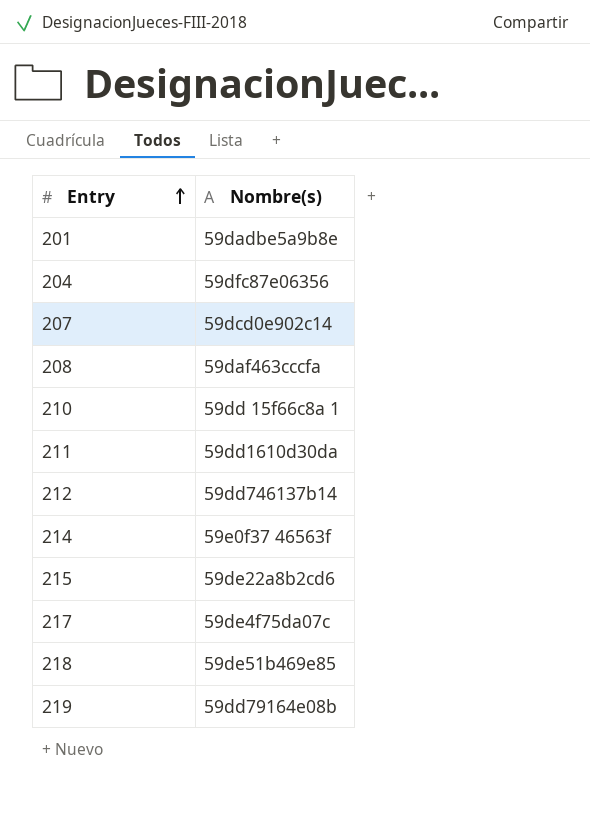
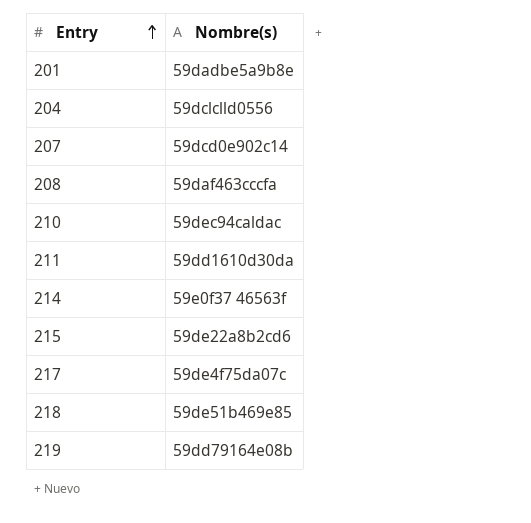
row 212: 59dd746137b14 -> none
204 | Nombre(s): 59dfc87e06356 -> 59dclclld0556
210 | Nombre(s): 59dd 15f66c8a 1 -> 59dec94caldac

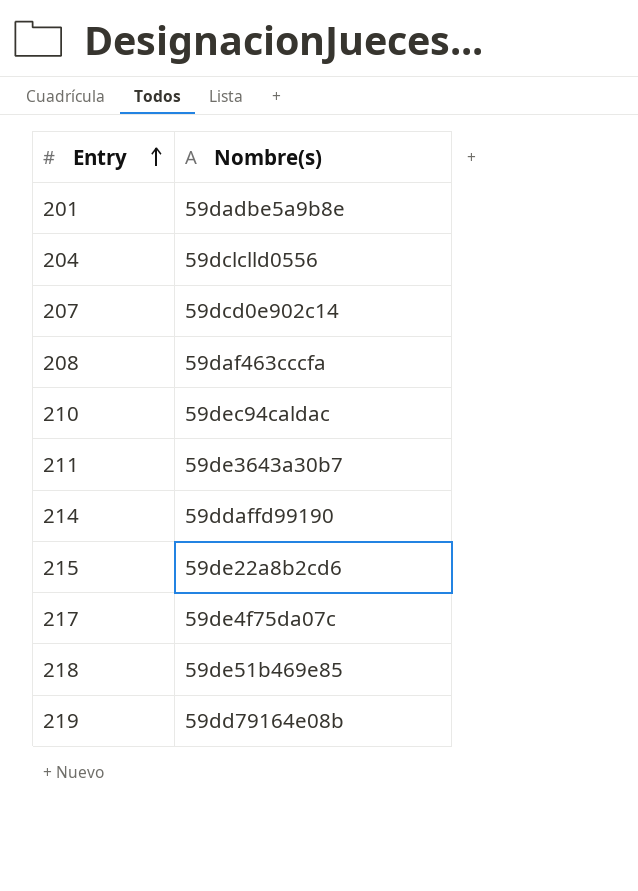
211 | Nombre(s): 59dd1610d30da -> 59de3643a30b7
214 | Nombre(s): 59e0f37 46563f -> 59ddaffd99190

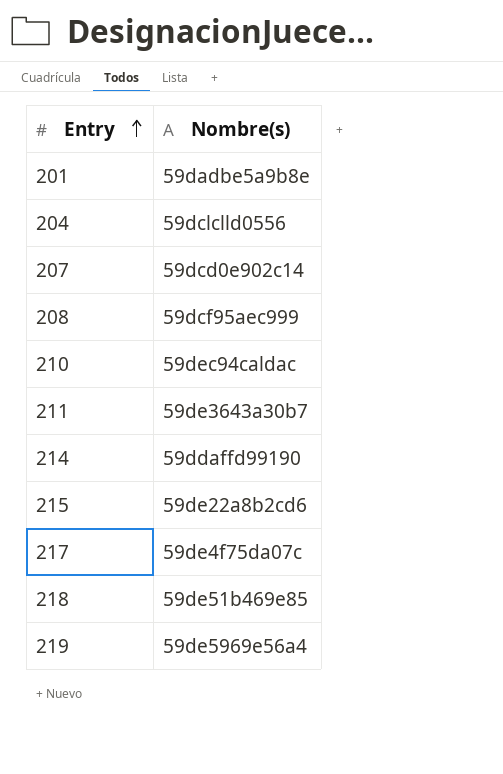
208 | Nombre(s): 59daf463cccfa -> 59dcf95aec999
219 | Nombre(s): 59dd79164e08b -> 59de5969e56a4

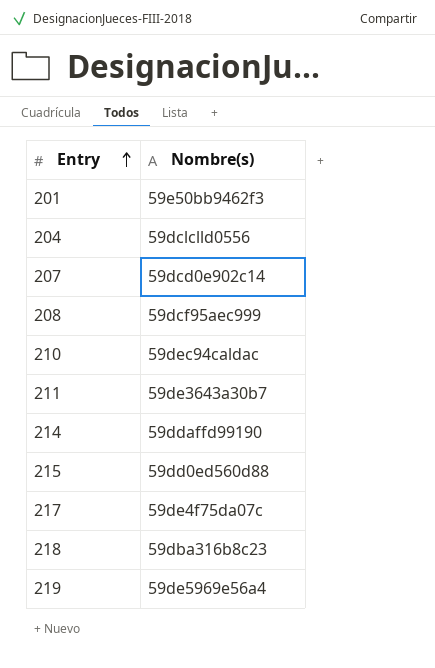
201 | Nombre(s): 59dadbe5a9b8e -> 59e50bb9462f3
215 | Nombre(s): 59de22a8b2cd6 -> 59dd0ed560d88
218 | Nombre(s): 59de51b469e85 -> 59dba316b8c23

